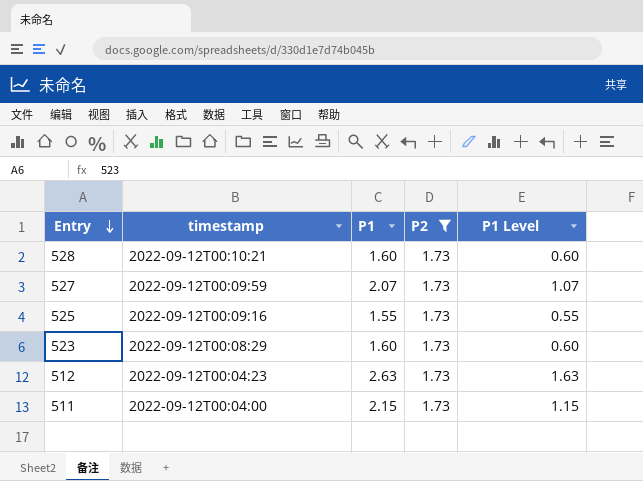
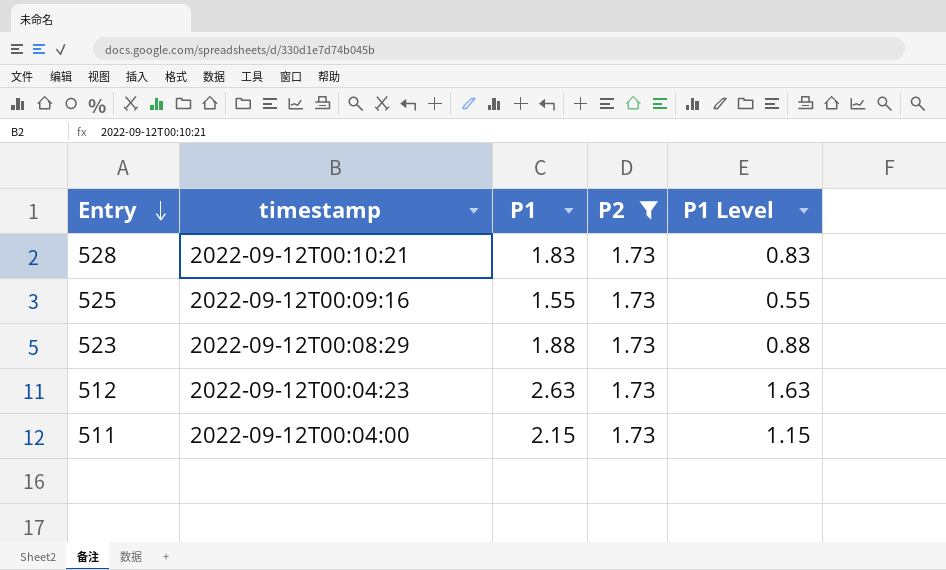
row 527: 2022-09-12T00:09:59 | 2.07 | 1.73 | 1.07 -> none
528 | P1: 1.60 -> 1.83
528 | P1 Level: 0.60 -> 0.83
523 | P1: 1.60 -> 1.88
523 | P1 Level: 0.60 -> 0.88

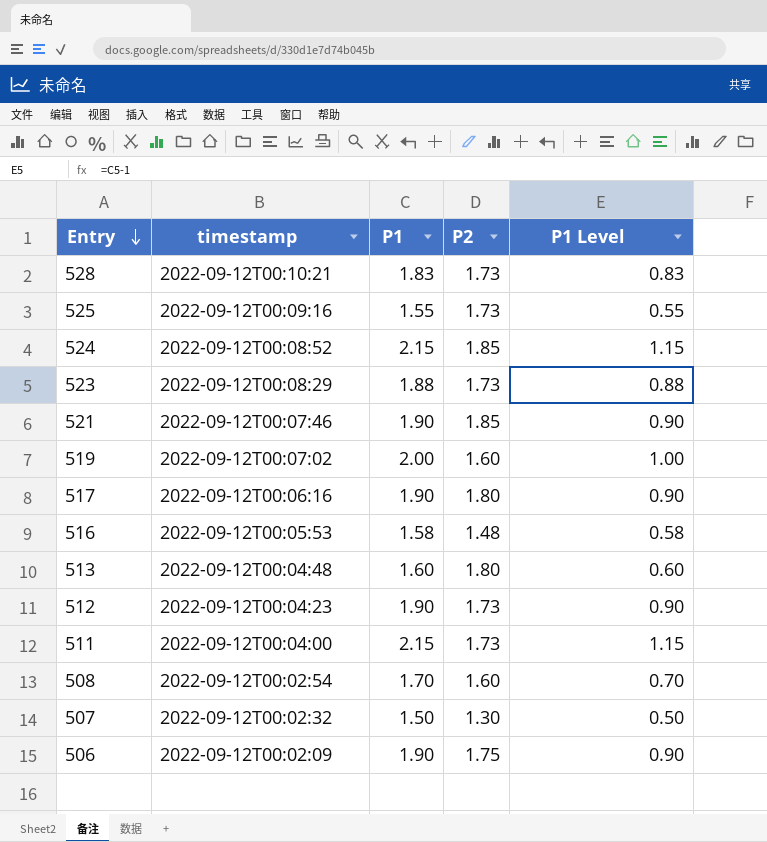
filter: P2 = 1.73 -> none
512 | P1: 2.63 -> 1.90
512 | P1 Level: 1.63 -> 0.90

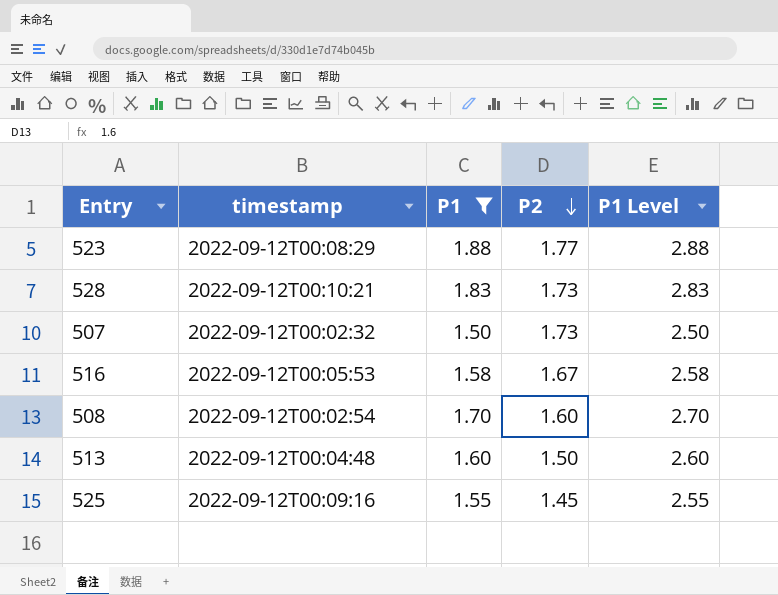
filter: none -> P1 <= 1.88
row order: Entry descending -> P2 descending
column P1 Level | formula: [P1] - 1 -> [P1] + 1
523 | P2: 1.73 -> 1.77
507 | P2: 1.30 -> 1.73
516 | P2: 1.48 -> 1.67
513 | P2: 1.80 -> 1.50
525 | P2: 1.73 -> 1.45

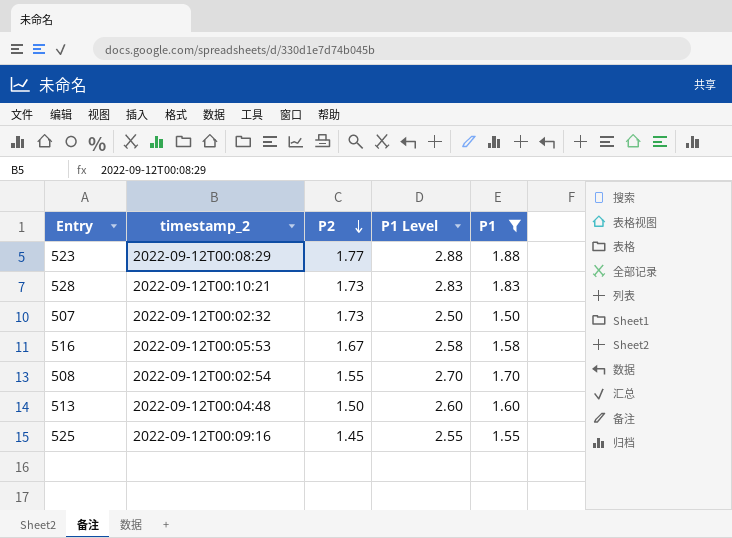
column name: timestamp -> timestamp_2
column P1 | position: 3 -> 5
508 | P2: 1.60 -> 1.55

